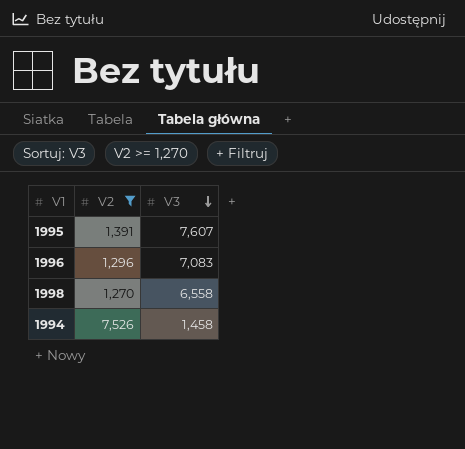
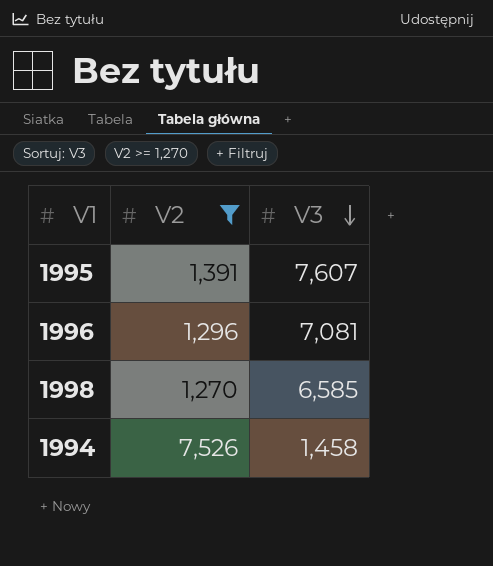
1996 | V3: 7,083 -> 7,081
1998 | V3: 6,558 -> 6,585

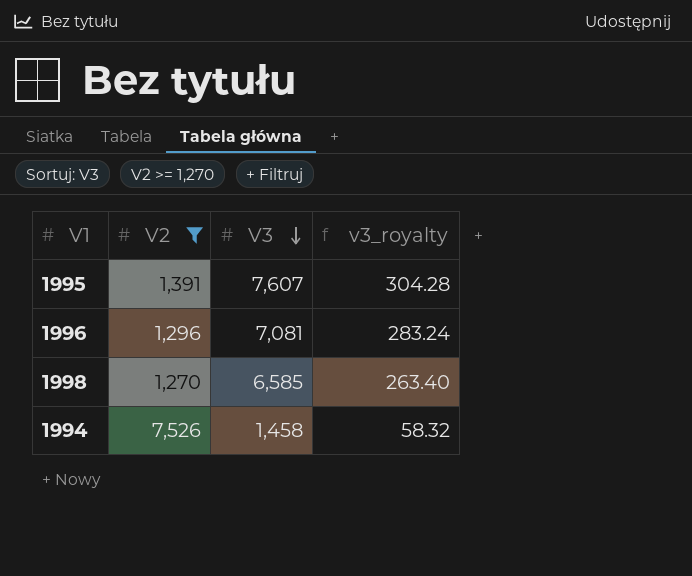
column v3_royalty | formula: none -> [V3] * 0.04

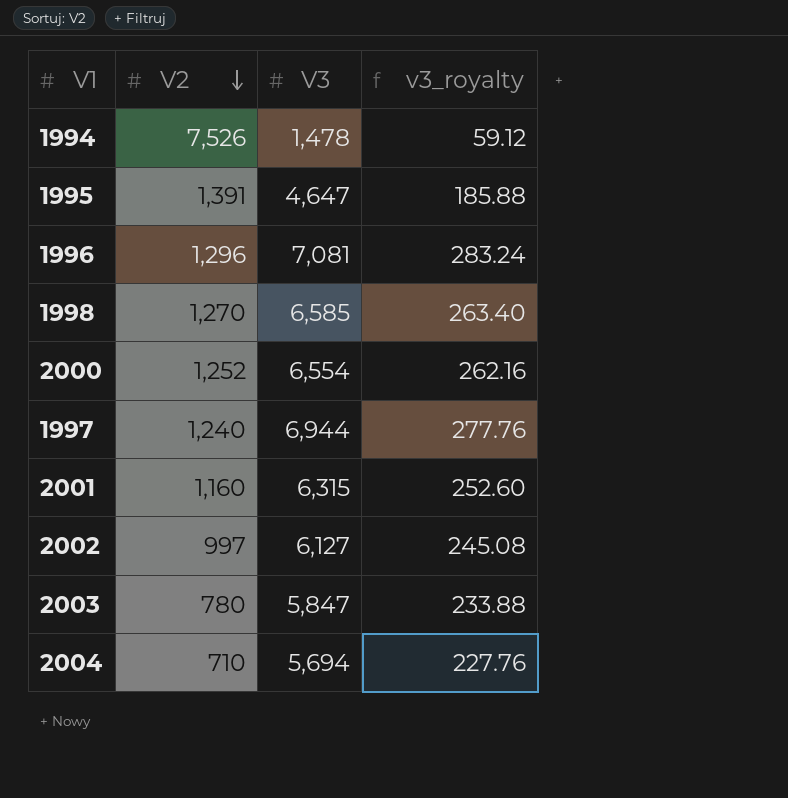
filter: V2 >= 1,270 -> none
row order: V3 descending -> V2 descending
1994 | V3: 1,458 -> 1,478
1994 | v3_royalty: 58.32 -> 59.12
1995 | V3: 7,607 -> 4,647
1995 | v3_royalty: 304.28 -> 185.88

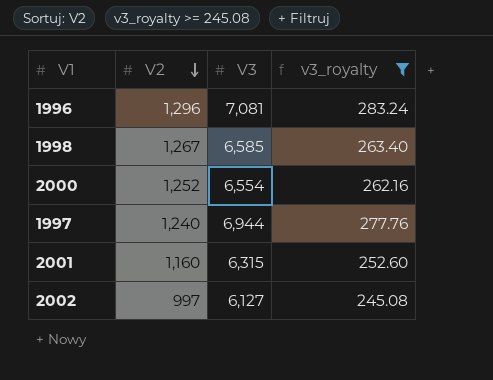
filter: none -> v3_royalty >= 245.08
1998 | V2: 1,270 -> 1,267

